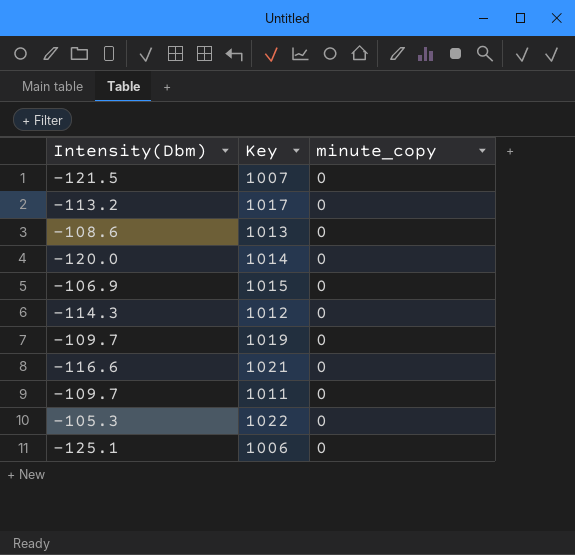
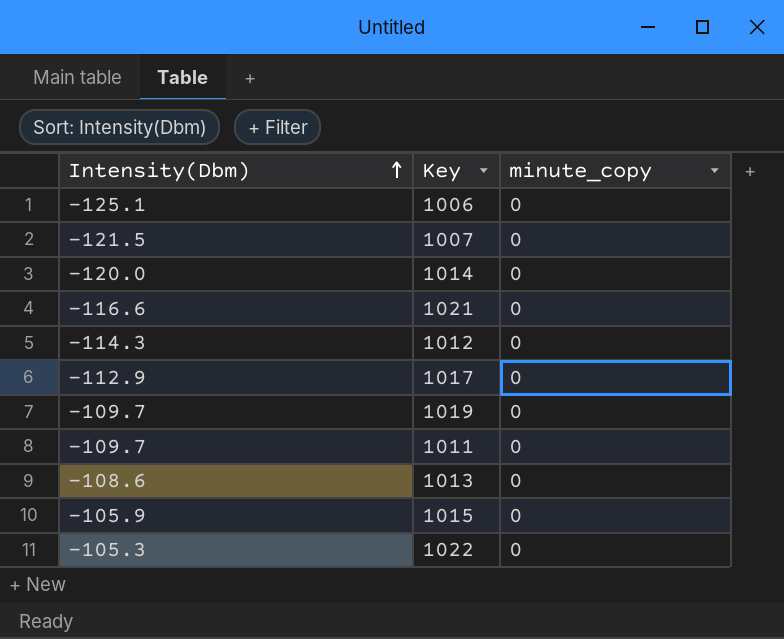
row order: none -> Intensity(Dbm) ascending
1017 | Intensity(Dbm): -113.2 -> -112.9
1015 | Intensity(Dbm): -106.9 -> -105.9

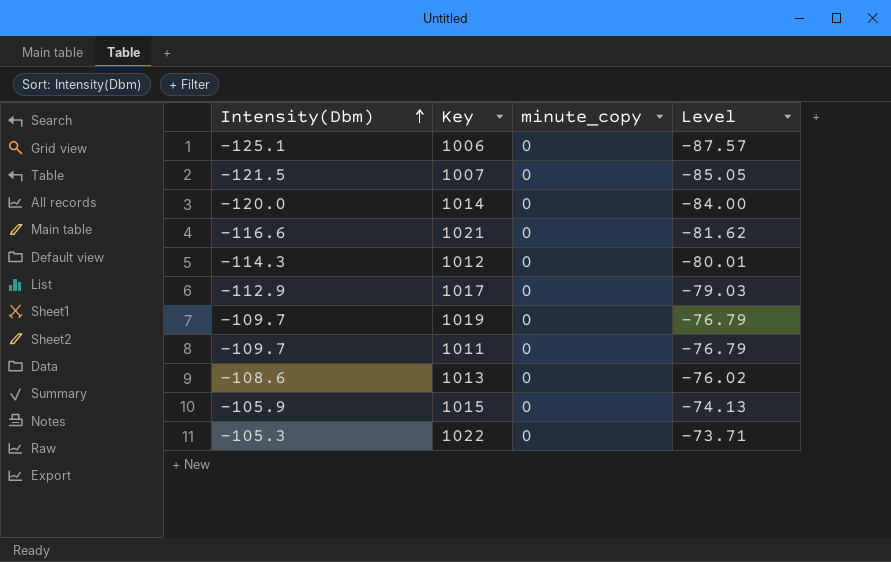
column Level | formula: none -> [Intensity(Dbm)] * 0.7

